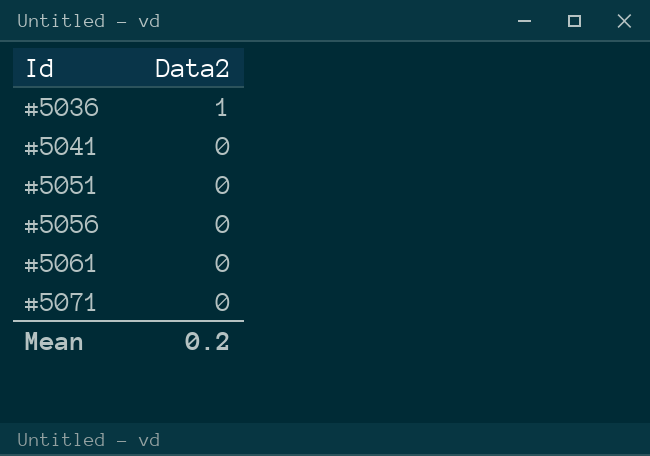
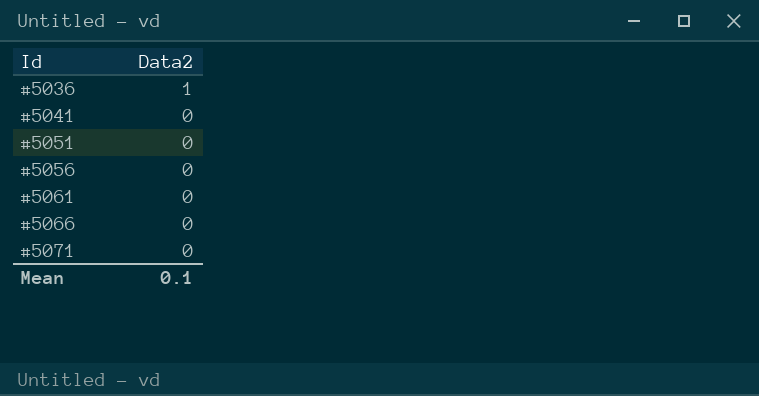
row #5066: none -> 0
Mean | Data2: 0.2 -> 0.1

